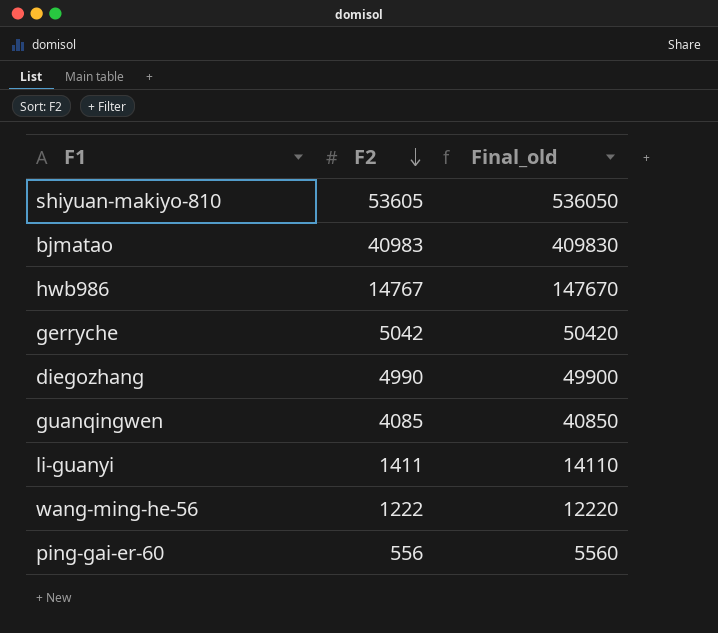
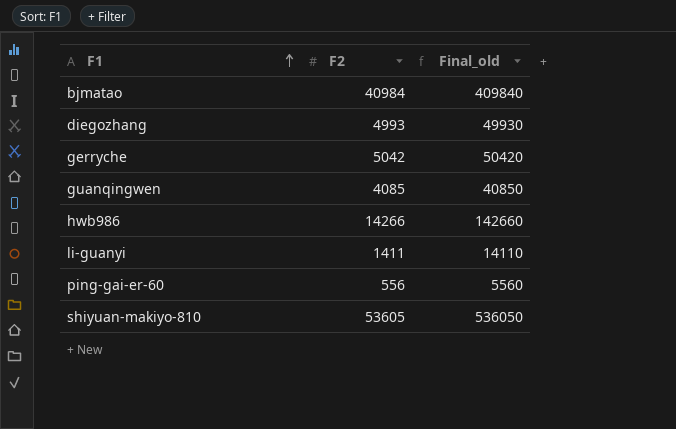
row order: F2 descending -> F1 ascending
row wang-ming-he-56: 1222 | 12220 -> none
bjmatao | F2: 40983 -> 40984
bjmatao | Final_old: 409830 -> 409840
diegozhang | F2: 4990 -> 4993
diegozhang | Final_old: 49900 -> 49930
hwb986 | F2: 14767 -> 14266
hwb986 | Final_old: 147670 -> 142660

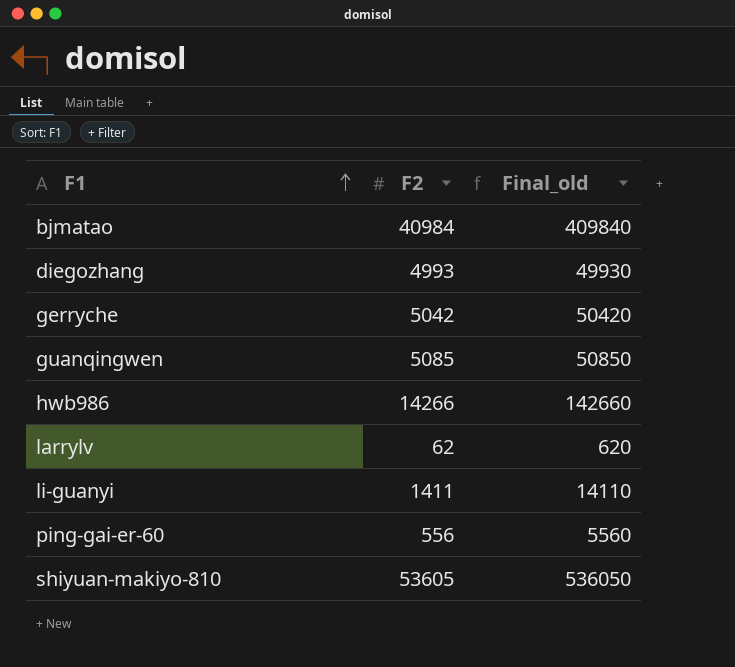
guanqingwen | F2: 4085 -> 5085
guanqingwen | Final_old: 40850 -> 50850
row larrylv: none -> 62 | 620

